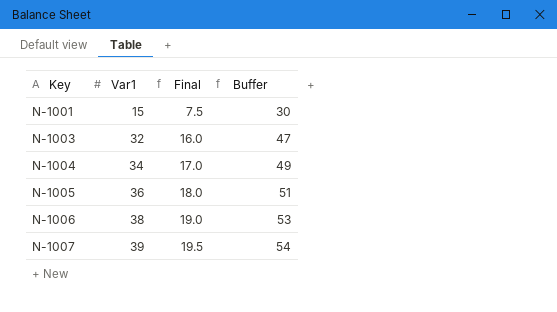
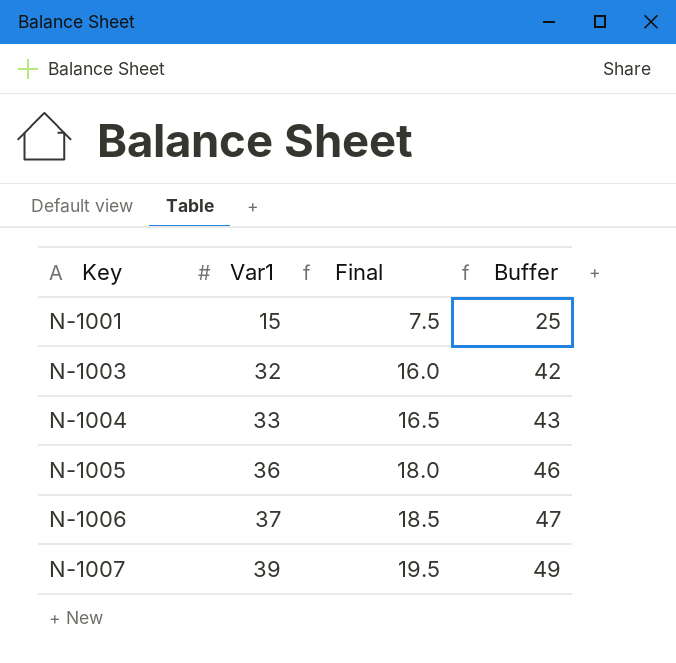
column Buffer | formula: [Var1] + 15 -> [Var1] + 10
N-1004 | Var1: 34 -> 33
N-1004 | Final: 17.0 -> 16.5
N-1006 | Var1: 38 -> 37
N-1006 | Final: 19.0 -> 18.5

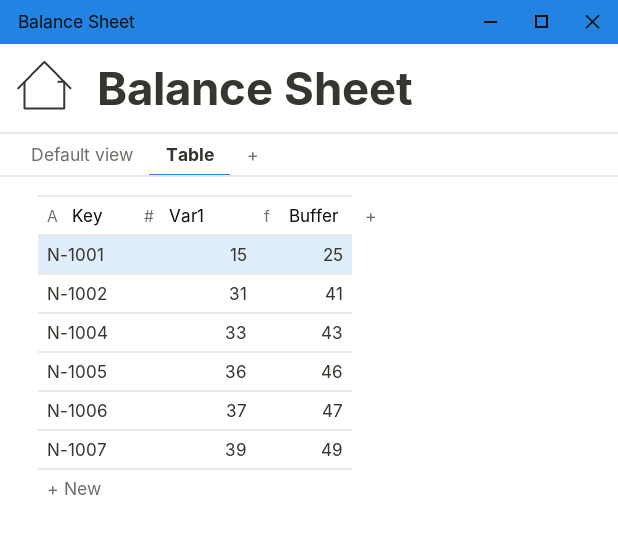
column Final | formula: [Var1] * 0.5 -> none
row N-1003: 32 | 16.0 | 42 -> none
row N-1002: none -> 31 | 41

